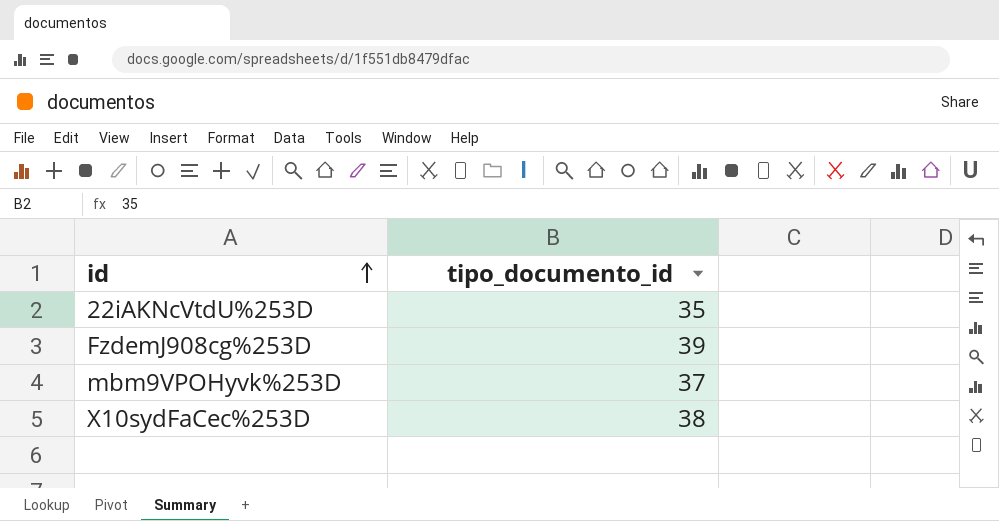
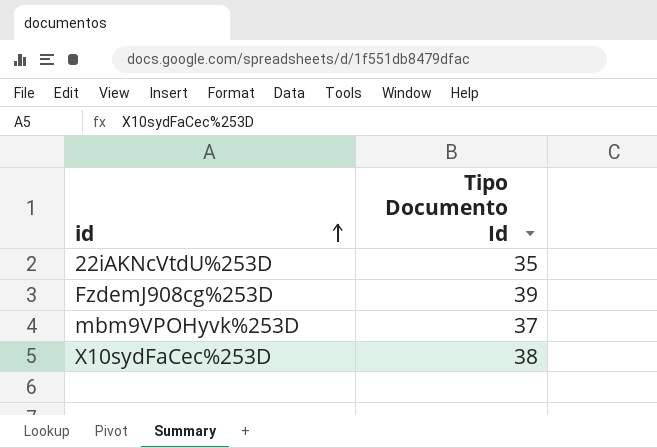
column name: tipo_documento_id -> Tipo Documento Id

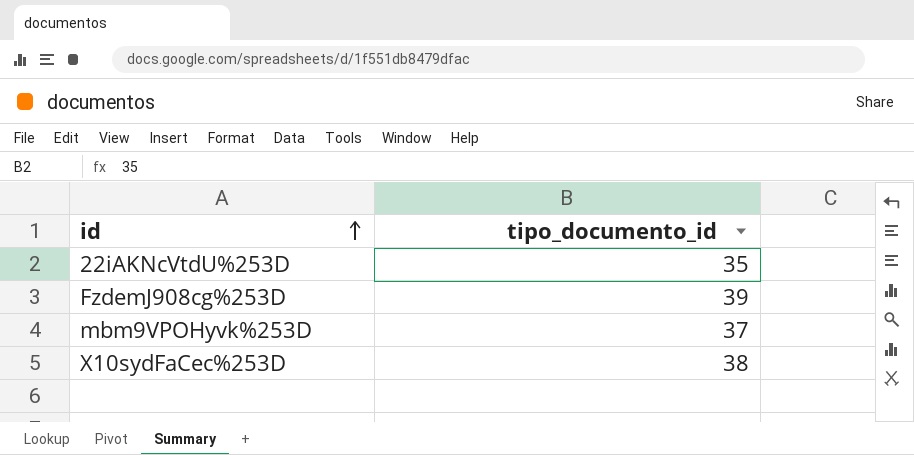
column name: Tipo Documento Id -> tipo_documento_id

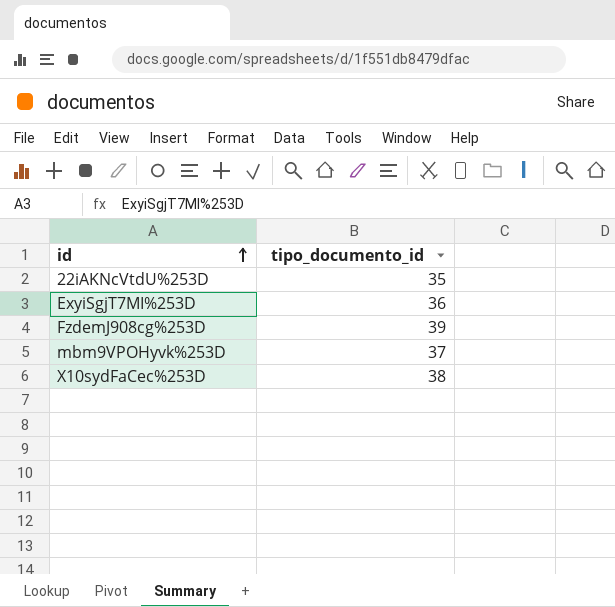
row ExyiSgjT7MI%253D: none -> 36

